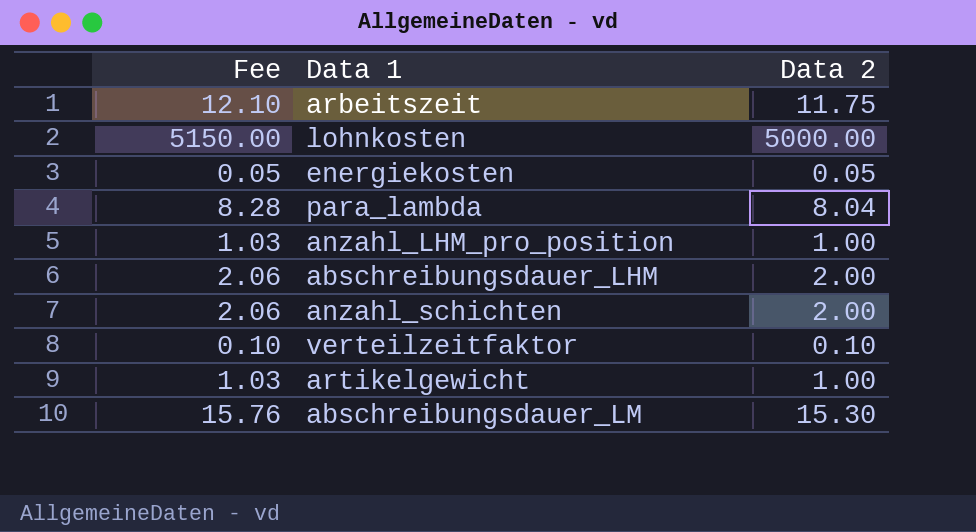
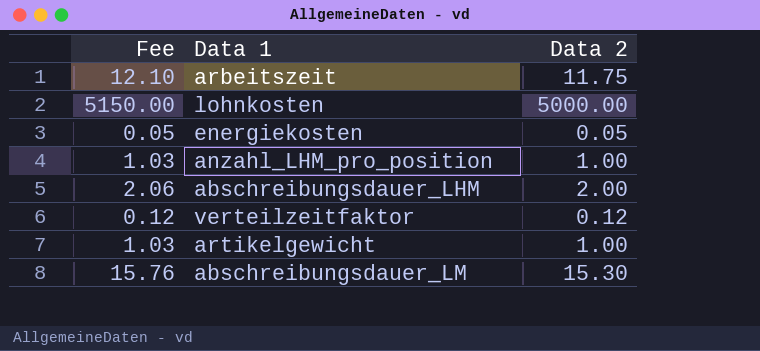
row para_lambda: 8.28 | 8.04 -> none
row anzahl_schichten: 2.06 | 2.00 -> none
verteilzeitfaktor | Fee: 0.10 -> 0.12
verteilzeitfaktor | Data 2: 0.10 -> 0.12

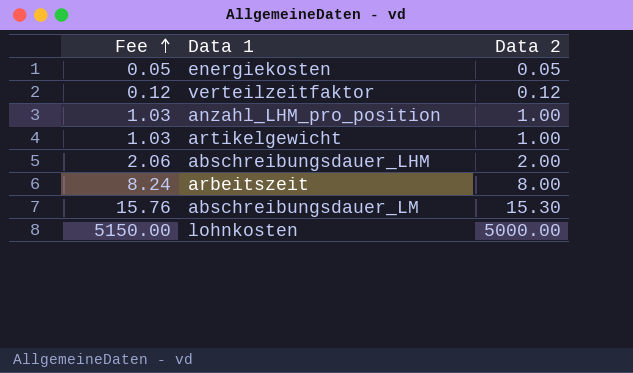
row order: none -> Fee ascending
arbeitszeit | Fee: 12.10 -> 8.24
arbeitszeit | Data 2: 11.75 -> 8.00

